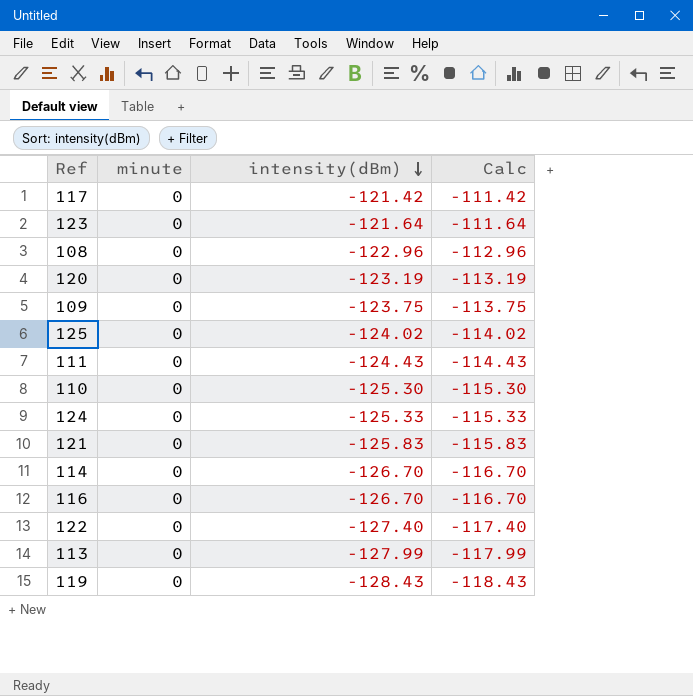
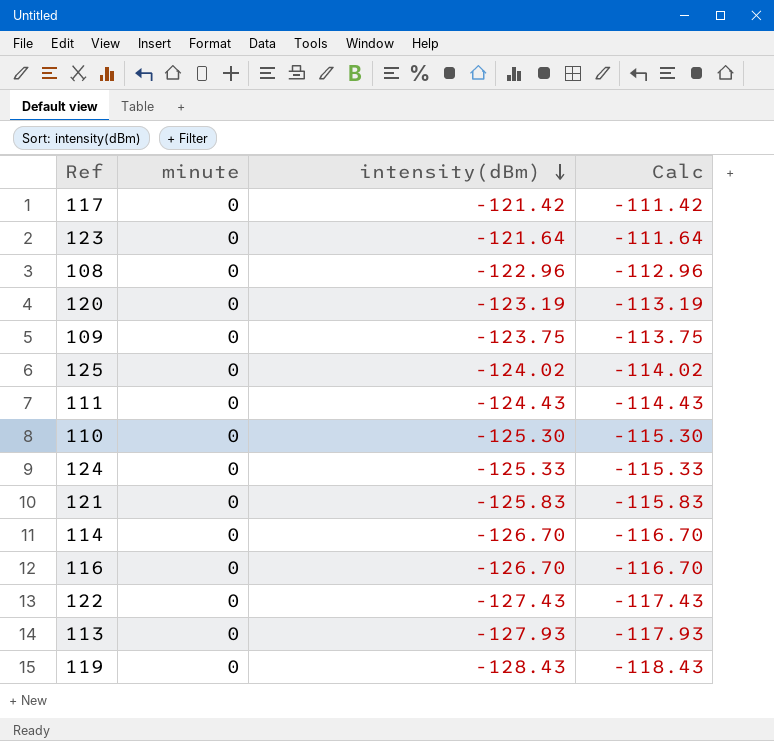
122 | intensity(dBm): -127.40 -> -127.43
122 | Calc: -117.40 -> -117.43
113 | intensity(dBm): -127.99 -> -127.93
113 | Calc: -117.99 -> -117.93

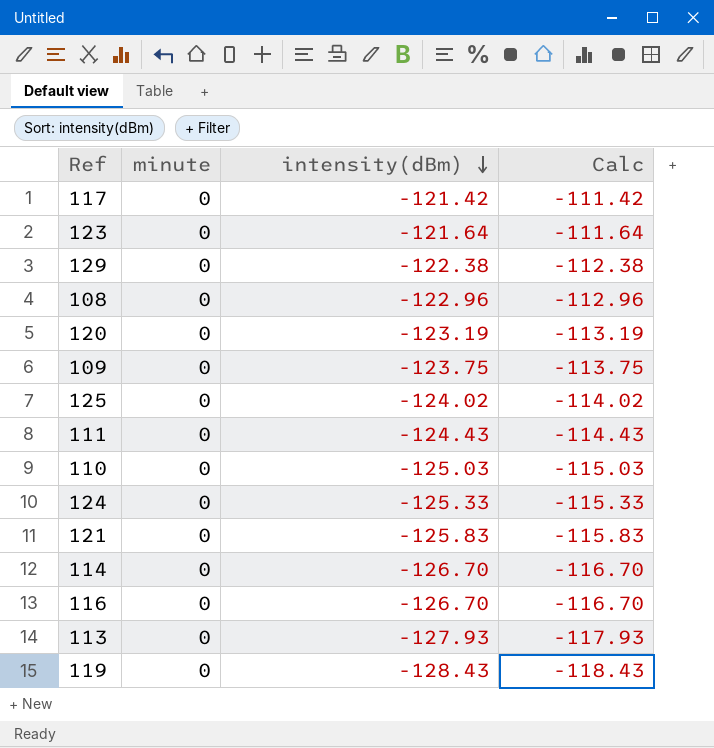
row 122: 0 | -127.43 | -117.43 -> none
row 129: none -> 0 | -122.38 | -112.38
110 | intensity(dBm): -125.30 -> -125.03
110 | Calc: -115.30 -> -115.03

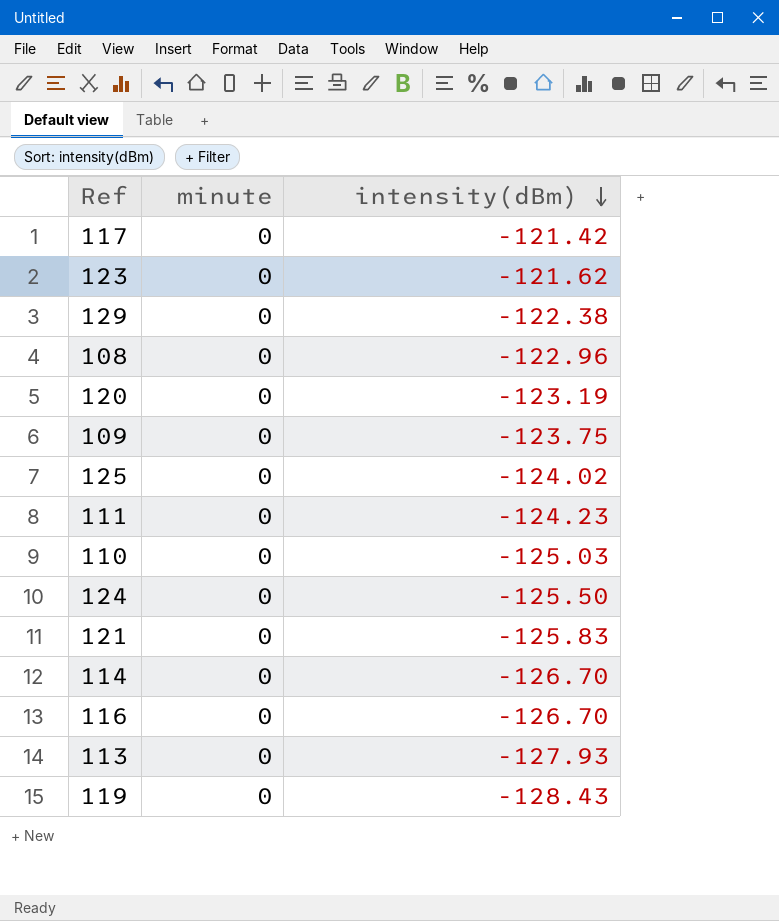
column Calc | formula: [intensity(dBm)] + 10 -> none
123 | intensity(dBm): -121.64 -> -121.62
111 | intensity(dBm): -124.43 -> -124.23
124 | intensity(dBm): -125.33 -> -125.50

